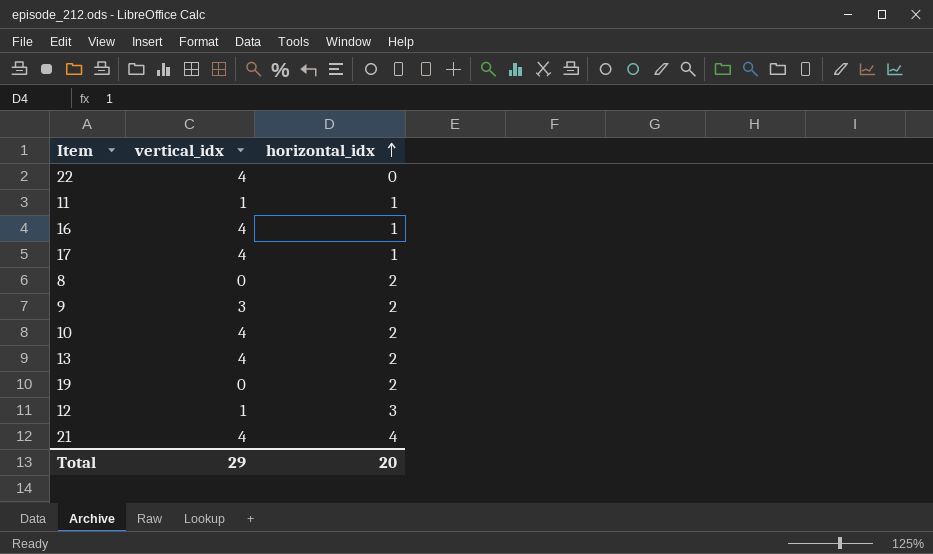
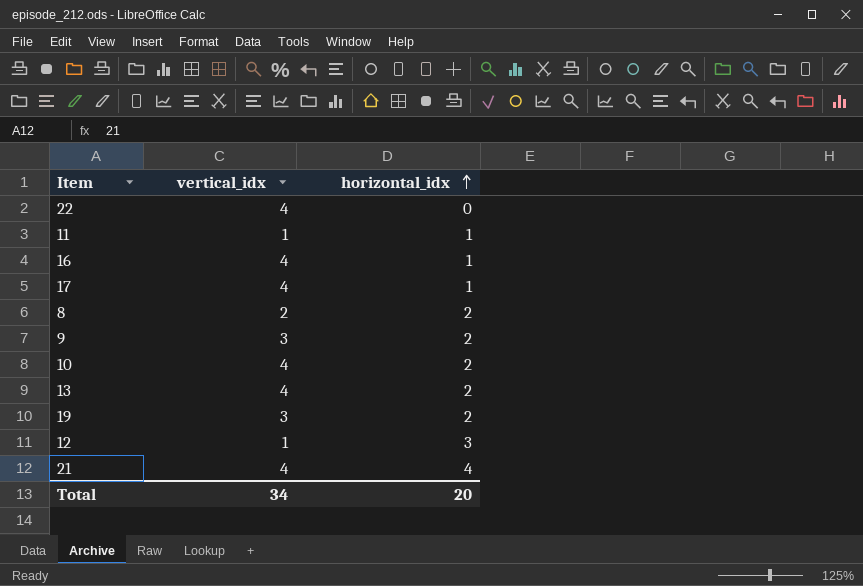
8 | vertical_idx: 0 -> 2
19 | vertical_idx: 0 -> 3
Total | vertical_idx: 29 -> 34

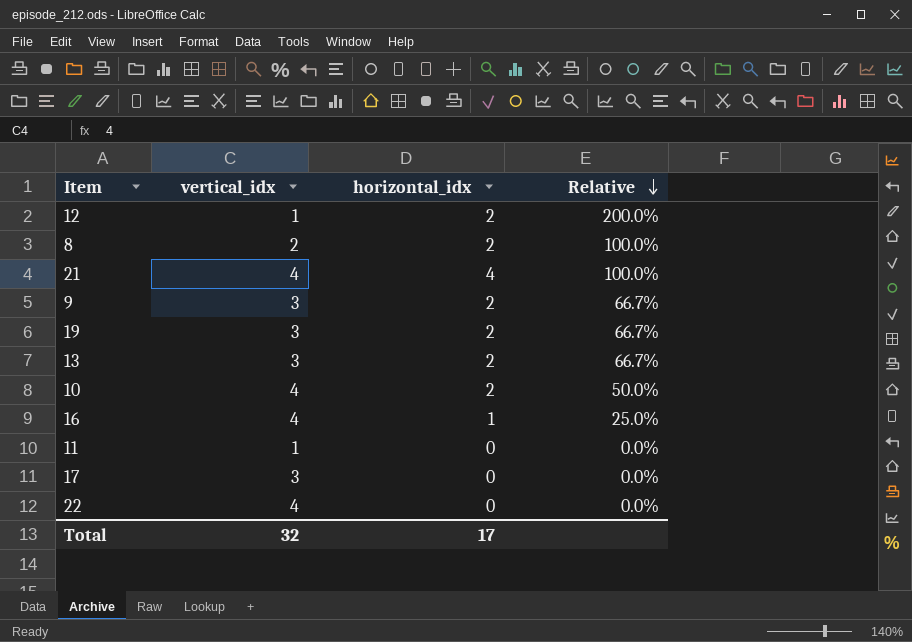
row order: horizontal_idx ascending -> Relative descending
column Relative | formula: none -> [horizontal_idx] / [vertical_idx]
12 | horizontal_idx: 3 -> 2
13 | vertical_idx: 4 -> 3
11 | horizontal_idx: 1 -> 0
17 | vertical_idx: 4 -> 3
17 | horizontal_idx: 1 -> 0
Total | vertical_idx: 34 -> 32
Total | horizontal_idx: 20 -> 17

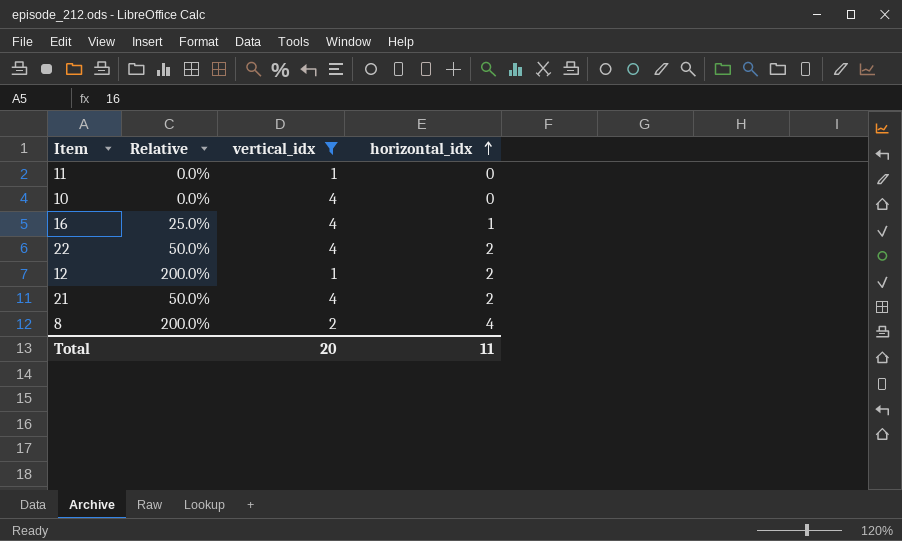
filter: none -> vertical_idx != 3
row order: Relative descending -> horizontal_idx ascending
column Relative | position: 4 -> 2
10 | Relative: 50.0% -> 0.0%
10 | horizontal_idx: 2 -> 0
22 | Relative: 0.0% -> 50.0%
22 | horizontal_idx: 0 -> 2
21 | Relative: 100.0% -> 50.0%
21 | horizontal_idx: 4 -> 2
8 | Relative: 100.0% -> 200.0%
8 | horizontal_idx: 2 -> 4
Total | vertical_idx: 32 -> 20
Total | horizontal_idx: 17 -> 11

